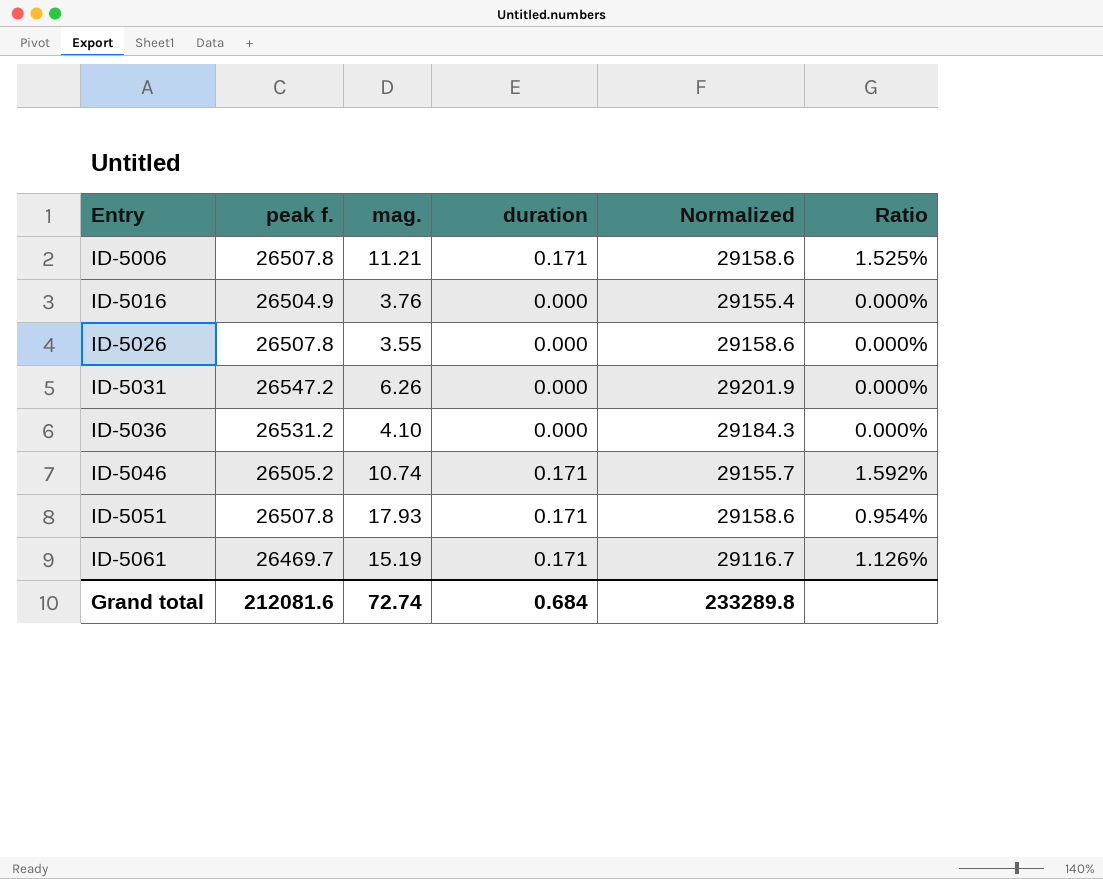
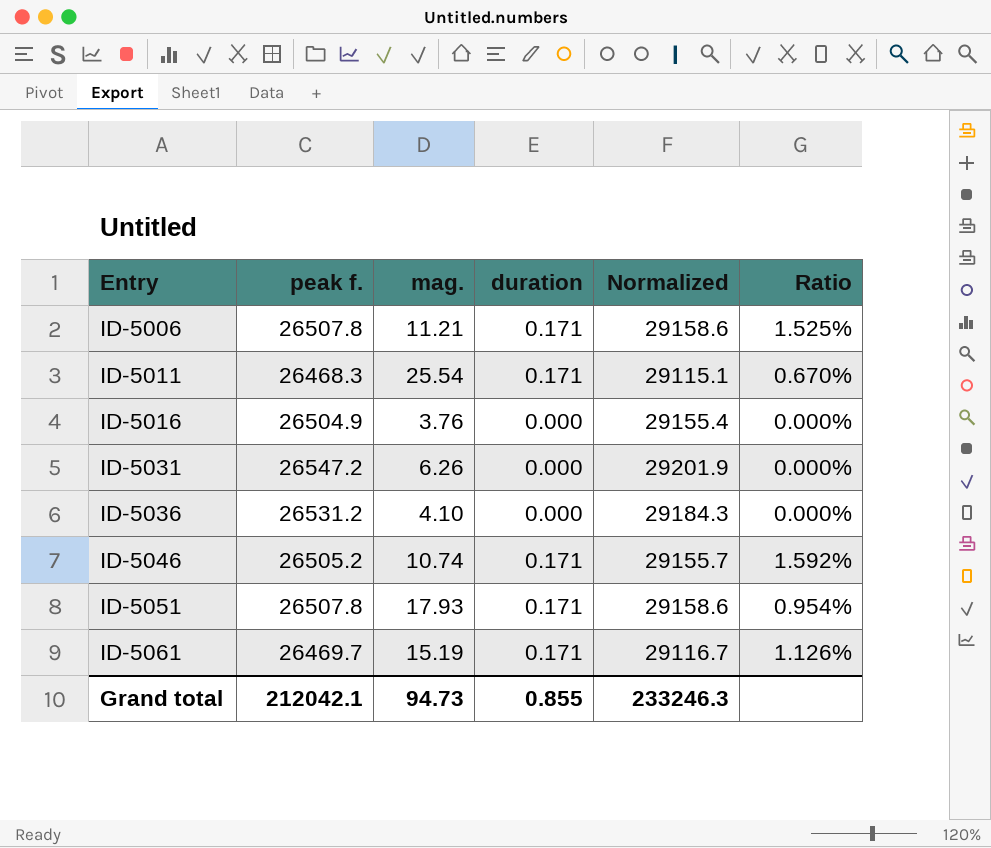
row ID-5026: 26507.8 | 3.55 | 0.000 | 29158.6 | 0.000% -> none
row ID-5011: none -> 26468.3 | 25.54 | 0.171 | 29115.1 | 0.670%
Grand total | peak f.: 212081.6 -> 212042.1
Grand total | mag.: 72.74 -> 94.73
Grand total | duration: 0.684 -> 0.855
Grand total | Normalized: 233289.8 -> 233246.3

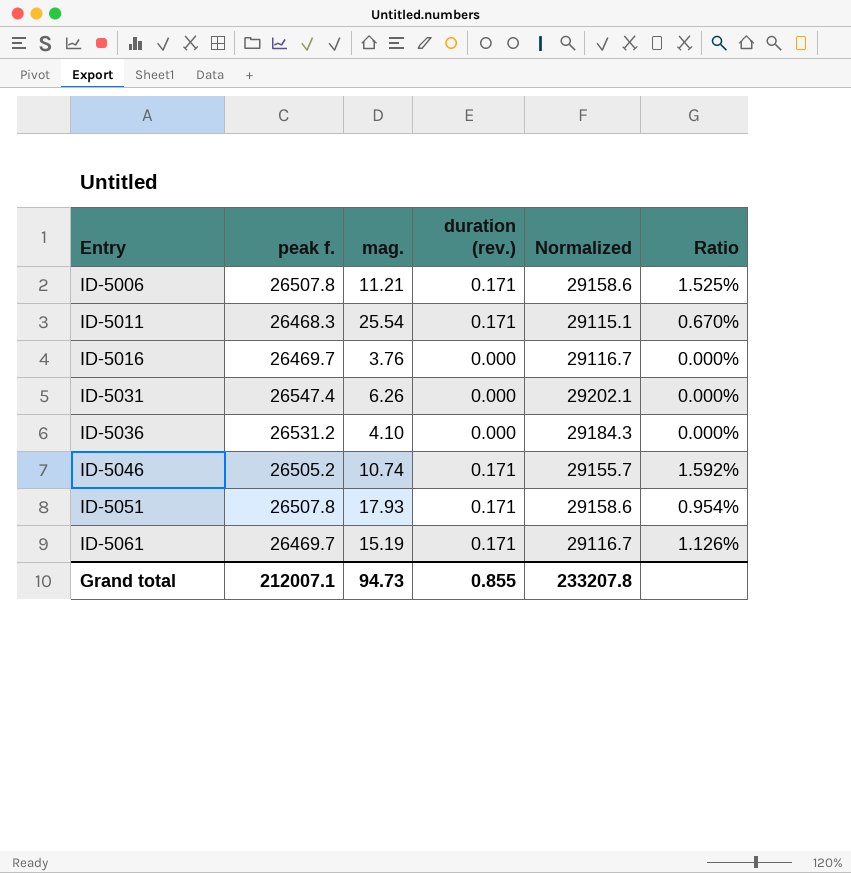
column name: duration -> duration (rev.)
ID-5016 | peak f.: 26504.9 -> 26469.7
ID-5016 | Normalized: 29155.4 -> 29116.7
ID-5031 | peak f.: 26547.2 -> 26547.4
ID-5031 | Normalized: 29201.9 -> 29202.1
Grand total | peak f.: 212042.1 -> 212007.1
Grand total | Normalized: 233246.3 -> 233207.8

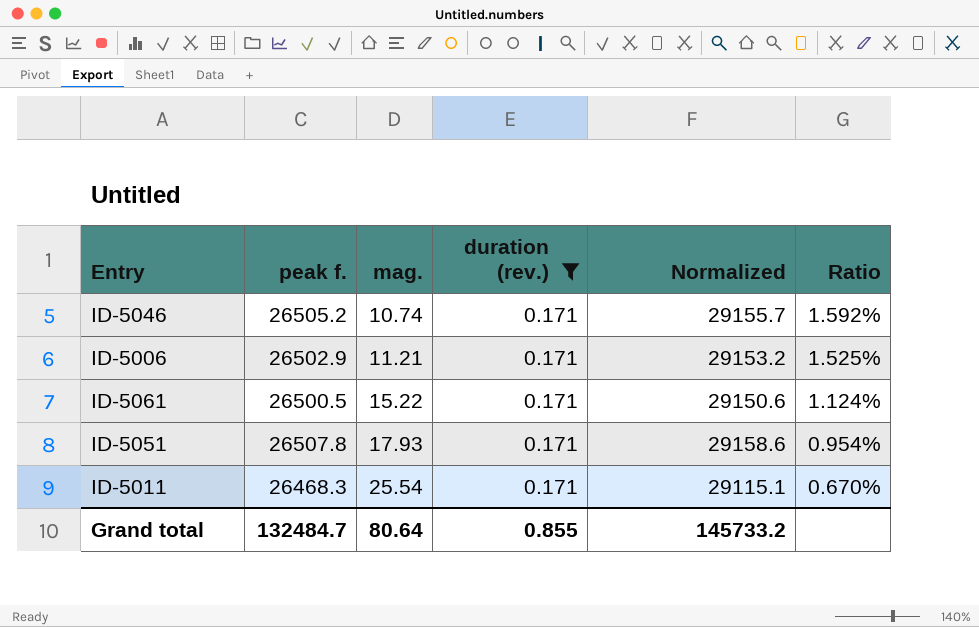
filter: none -> duration (rev.) = 0.171
row order: Entry ascending -> mag. ascending
ID-5006 | peak f.: 26507.8 -> 26502.9
ID-5006 | Normalized: 29158.6 -> 29153.2
ID-5061 | peak f.: 26469.7 -> 26500.5
ID-5061 | mag.: 15.19 -> 15.22
ID-5061 | Normalized: 29116.7 -> 29150.6
ID-5061 | Ratio: 1.126% -> 1.124%
Grand total | peak f.: 212007.1 -> 132484.7
Grand total | mag.: 94.73 -> 80.64
Grand total | Normalized: 233207.8 -> 145733.2

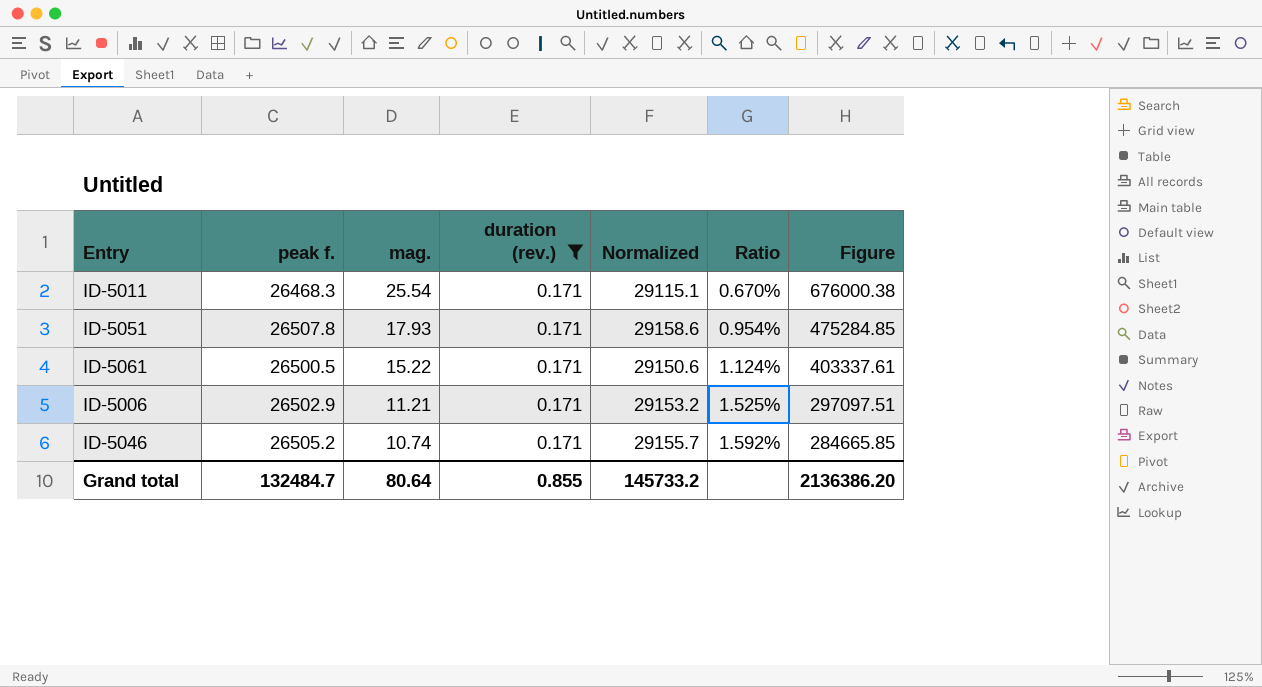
row order: mag. ascending -> mag. descending
column Figure | formula: none -> [peak f.] * [mag.]

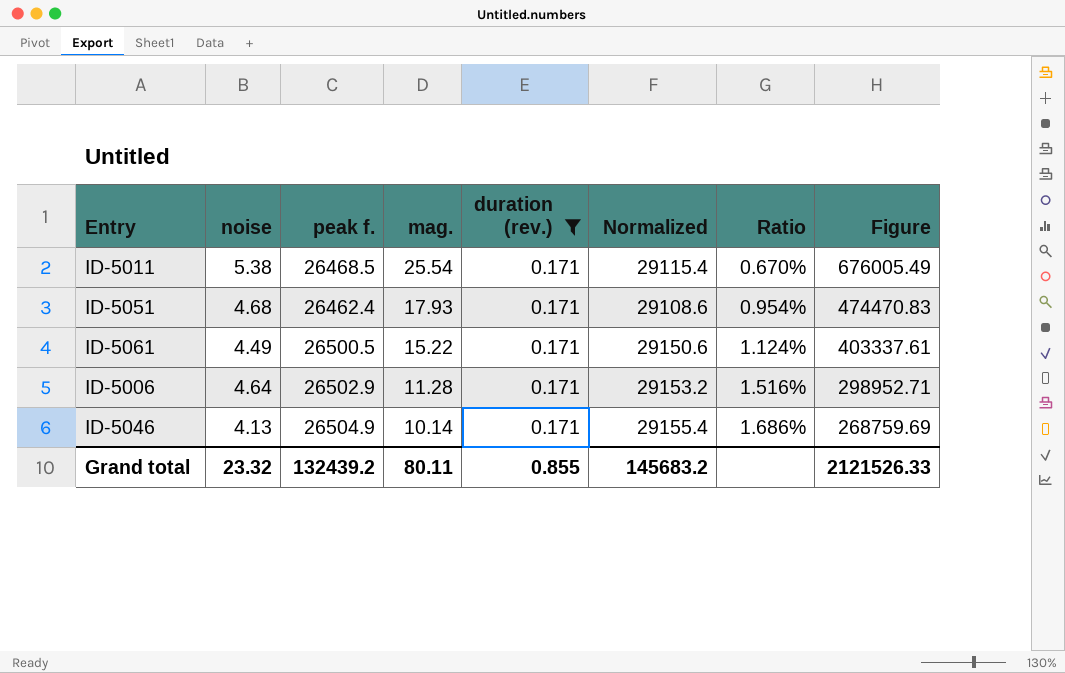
column noise | position: none -> 2
ID-5011 | peak f.: 26468.3 -> 26468.5
ID-5011 | Normalized: 29115.1 -> 29115.4
ID-5011 | Figure: 676000.38 -> 676005.49
ID-5051 | peak f.: 26507.8 -> 26462.4
ID-5051 | Normalized: 29158.6 -> 29108.6
ID-5051 | Figure: 475284.85 -> 474470.83
ID-5006 | mag.: 11.21 -> 11.28
ID-5006 | Ratio: 1.525% -> 1.516%
ID-5006 | Figure: 297097.51 -> 298952.71
ID-5046 | peak f.: 26505.2 -> 26504.9
ID-5046 | mag.: 10.74 -> 10.14
ID-5046 | Normalized: 29155.7 -> 29155.4
ID-5046 | Ratio: 1.592% -> 1.686%
ID-5046 | Figure: 284665.85 -> 268759.69
Grand total | peak f.: 132484.7 -> 132439.2
Grand total | mag.: 80.64 -> 80.11
Grand total | Normalized: 145733.2 -> 145683.2
Grand total | Figure: 2136386.20 -> 2121526.33

